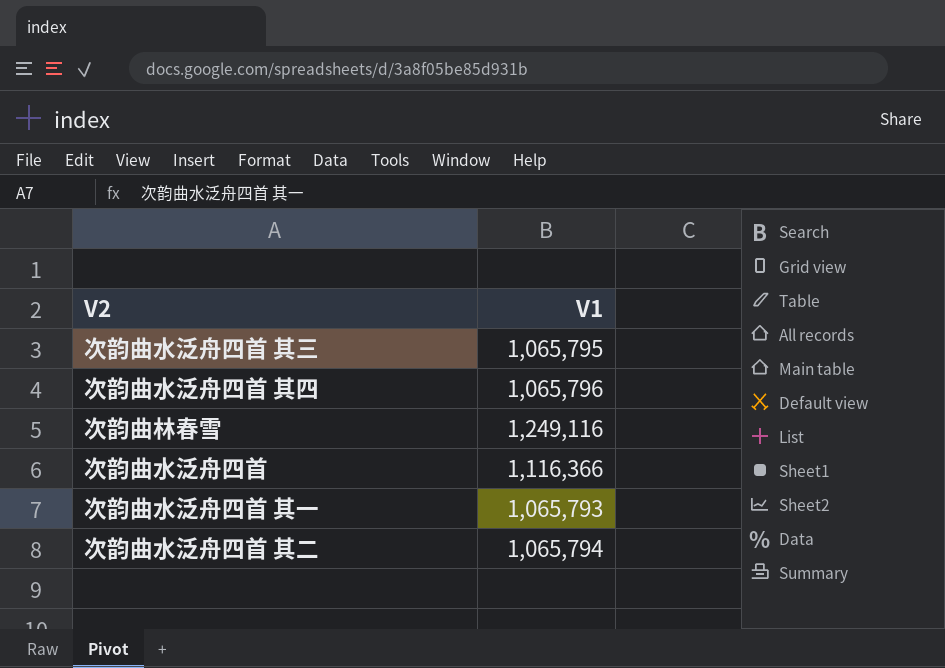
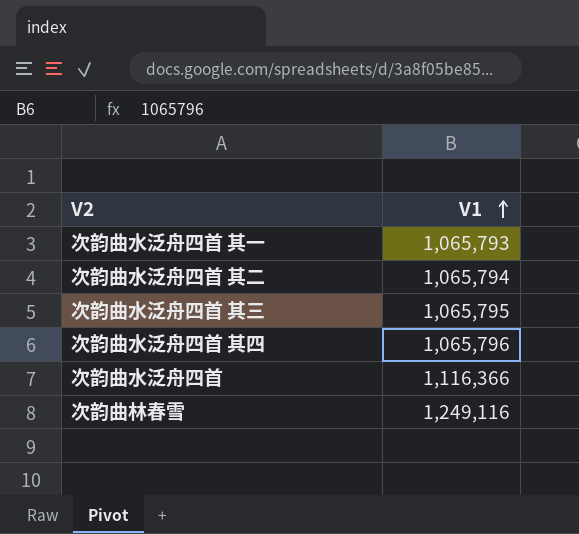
row order: none -> V1 ascending

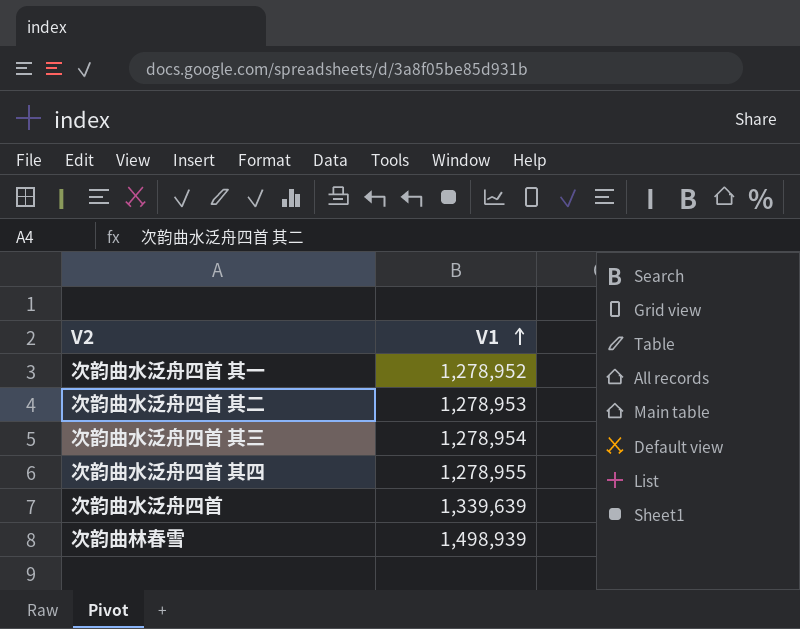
次韵曲水泛舟四首 其一 | V1: 1,065,793 -> 1,278,952
次韵曲水泛舟四首 其二 | V1: 1,065,794 -> 1,278,953
次韵曲水泛舟四首 其三 | V1: 1,065,795 -> 1,278,954
次韵曲水泛舟四首 其四 | V1: 1,065,796 -> 1,278,955
次韵曲水泛舟四首 | V1: 1,116,366 -> 1,339,639
次韵曲林春雪 | V1: 1,249,116 -> 1,498,939

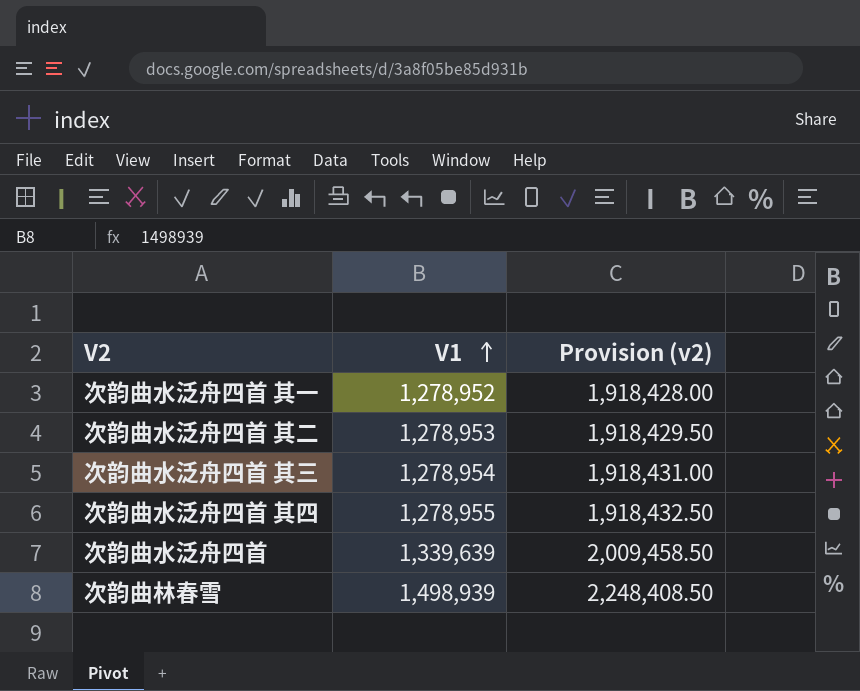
column Provision (v2) | formula: none -> [V1] * 1.5

